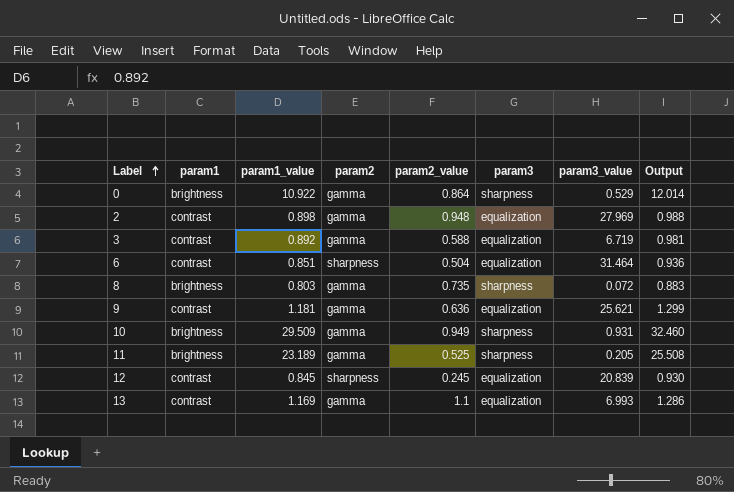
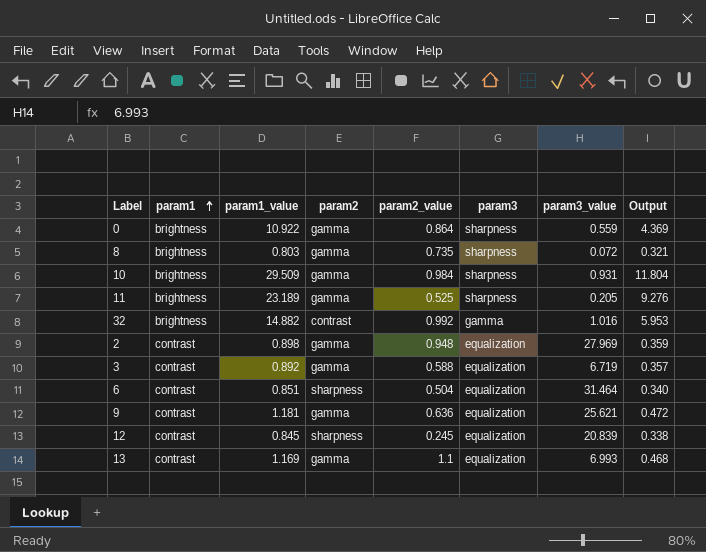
row order: Label ascending -> param1 ascending
column Output | formula: [param1_value] * 1.1 -> [param1_value] * 0.4
0 | param3_value: 0.529 -> 0.559
10 | param2_value: 0.949 -> 0.984
row 32: none -> brightness | 14.882 | contrast | 0.992 | gamma | 1.016 | 5.953

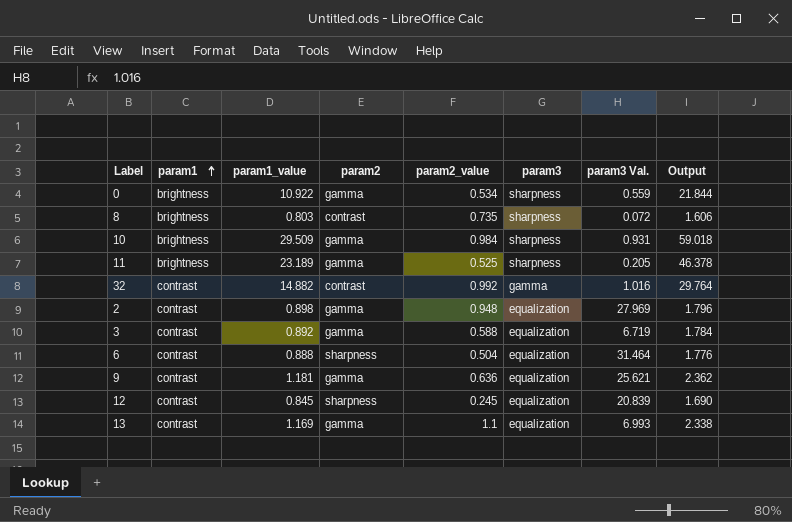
column name: param3_value -> param3 Val.
column Output | formula: [param1_value] * 0.4 -> [param1_value] * 2
0 | param2_value: 0.864 -> 0.534
8 | param2: gamma -> contrast
32 | param1: brightness -> contrast
6 | param1_value: 0.851 -> 0.888

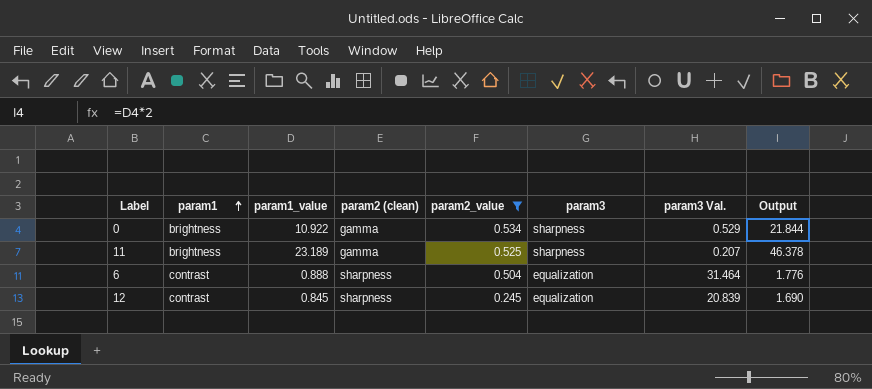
filter: none -> param2_value <= 0.534
column name: param2 -> param2 (clean)
0 | param3 Val.: 0.559 -> 0.529
11 | param3 Val.: 0.205 -> 0.207

